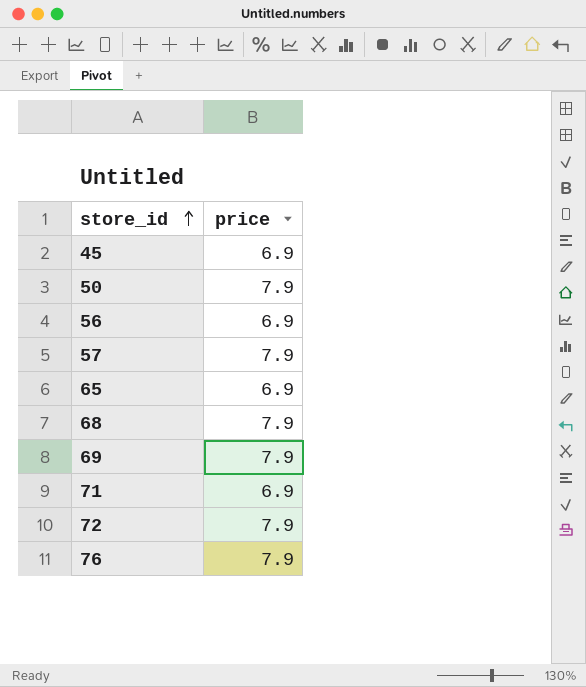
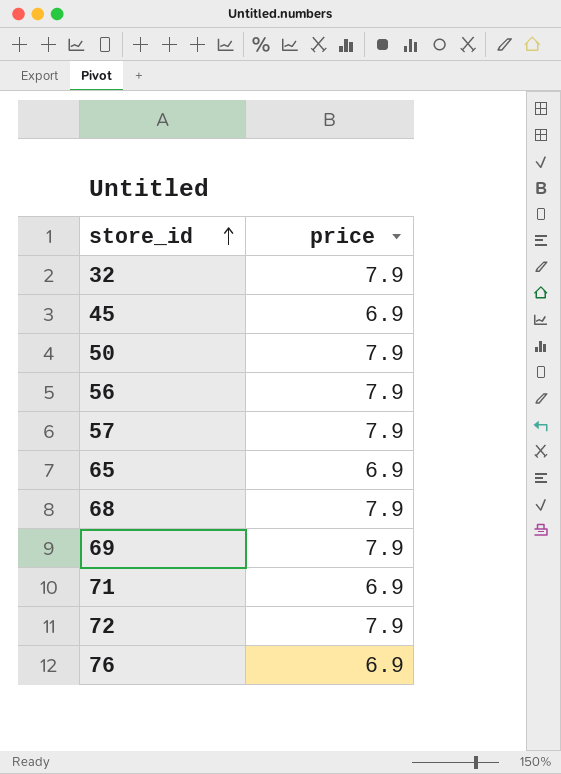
row 32: none -> 7.9
56 | price: 6.9 -> 7.9
76 | price: 7.9 -> 6.9

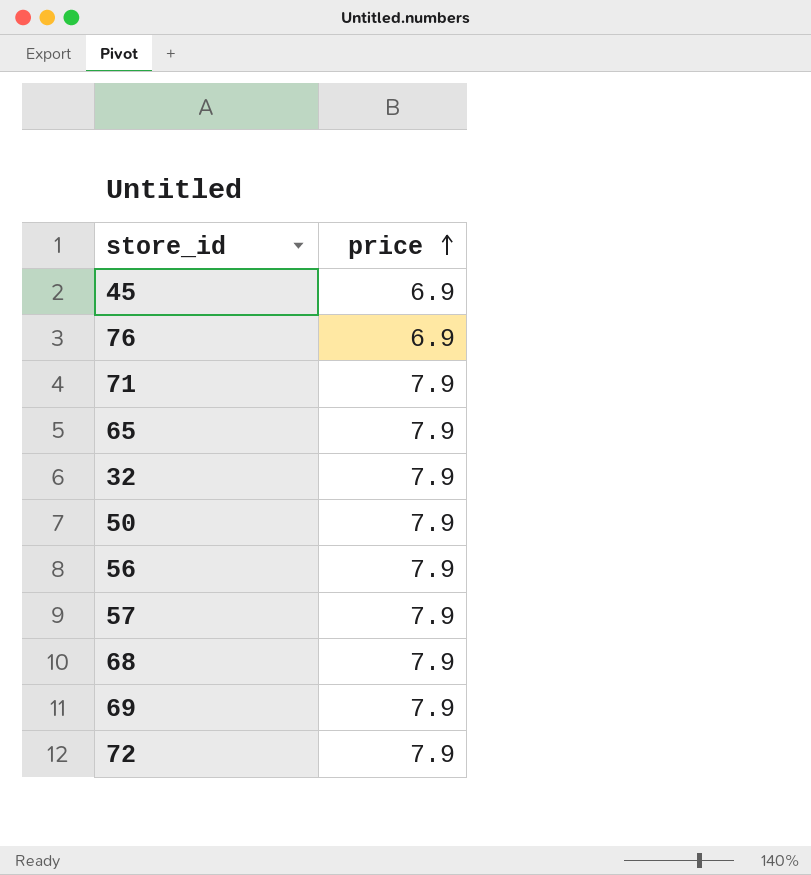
row order: store_id ascending -> price ascending
71 | price: 6.9 -> 7.9
65 | price: 6.9 -> 7.9

